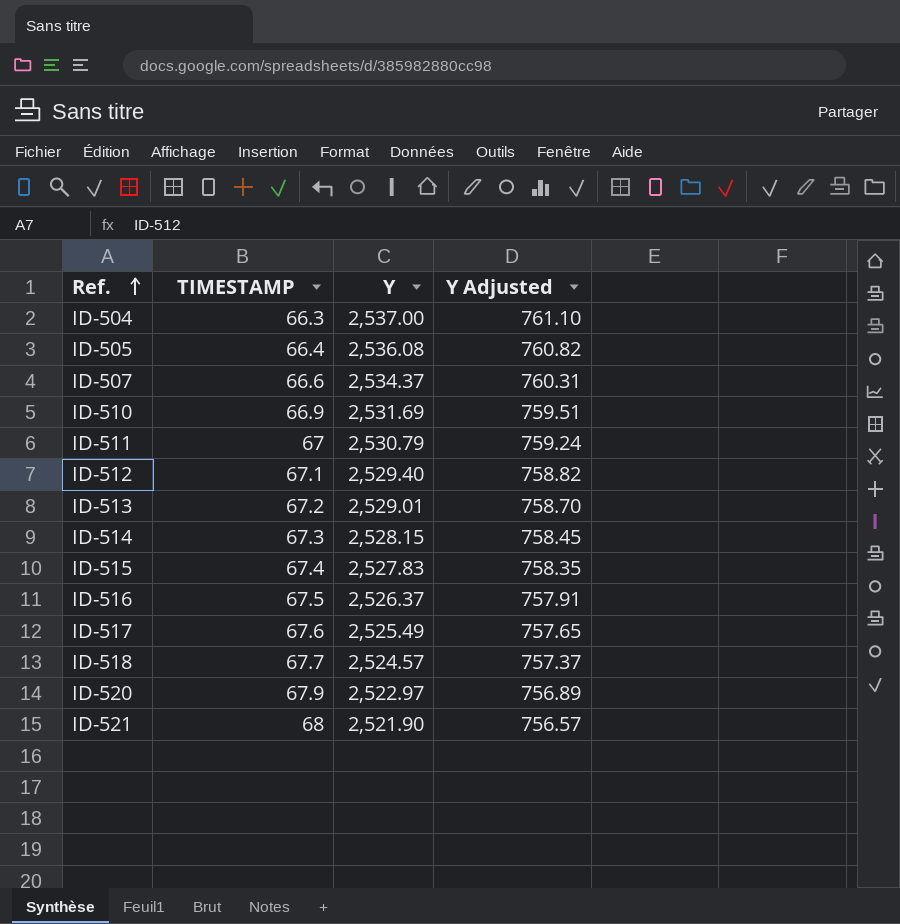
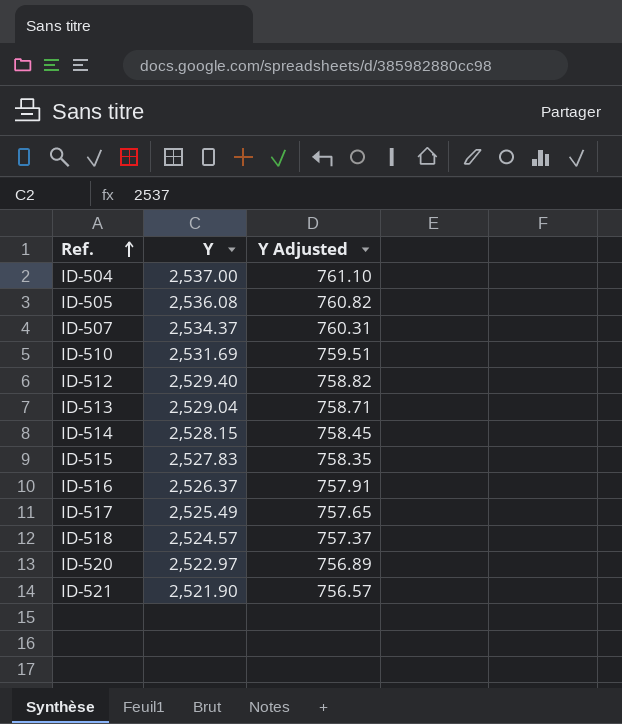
column TIMESTAMP | position: 2 -> none
row ID-511: 67 | 2,530.79 | 759.24 -> none
ID-513 | Y: 2,529.01 -> 2,529.04
ID-513 | Y Adjusted: 758.70 -> 758.71

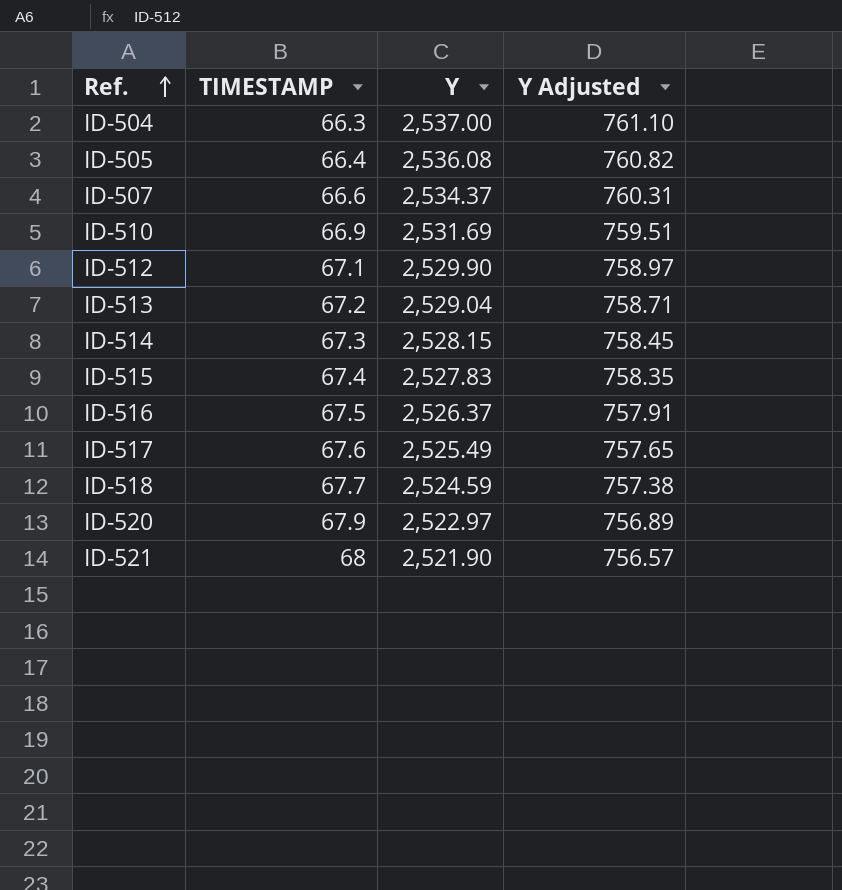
column TIMESTAMP | position: none -> 2
ID-512 | Y: 2,529.40 -> 2,529.90
ID-512 | Y Adjusted: 758.82 -> 758.97
ID-518 | Y: 2,524.57 -> 2,524.59
ID-518 | Y Adjusted: 757.37 -> 757.38

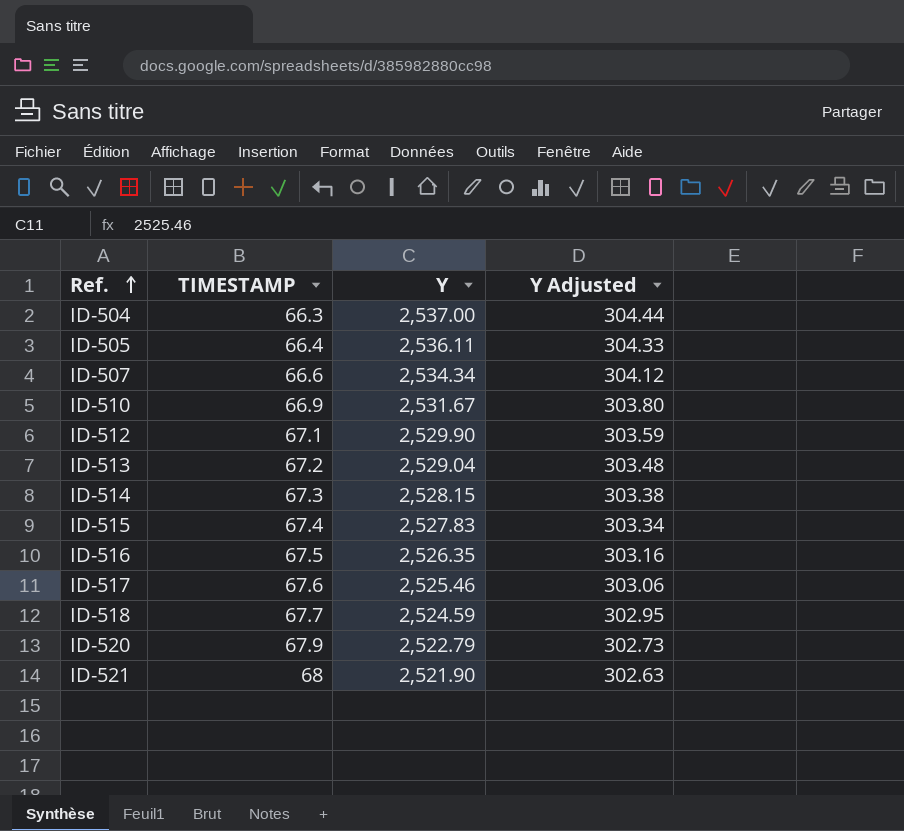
column Y Adjusted | formula: [Y] * 0.3 -> [Y] * 0.12
ID-505 | Y: 2,536.08 -> 2,536.11
ID-507 | Y: 2,534.37 -> 2,534.34
ID-510 | Y: 2,531.69 -> 2,531.67
ID-516 | Y: 2,526.37 -> 2,526.35
ID-517 | Y: 2,525.49 -> 2,525.46
ID-520 | Y: 2,522.97 -> 2,522.79

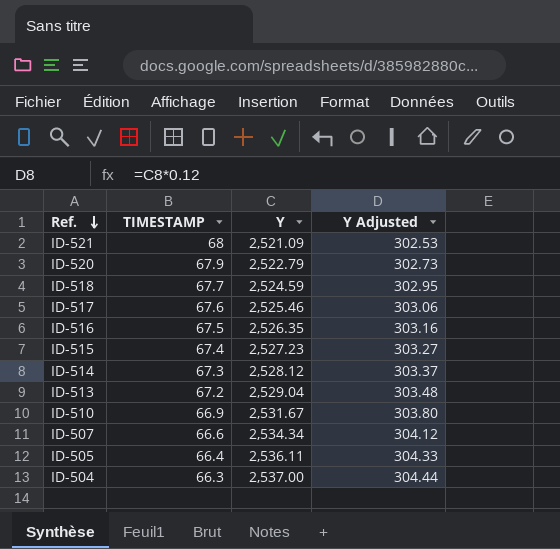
row order: Ref. ascending -> Ref. descending
row ID-512: 67.1 | 2,529.90 | 303.59 -> none
ID-521 | Y: 2,521.90 -> 2,521.09
ID-521 | Y Adjusted: 302.63 -> 302.53
ID-515 | Y: 2,527.83 -> 2,527.23
ID-515 | Y Adjusted: 303.34 -> 303.27
ID-514 | Y: 2,528.15 -> 2,528.12
ID-514 | Y Adjusted: 303.38 -> 303.37

